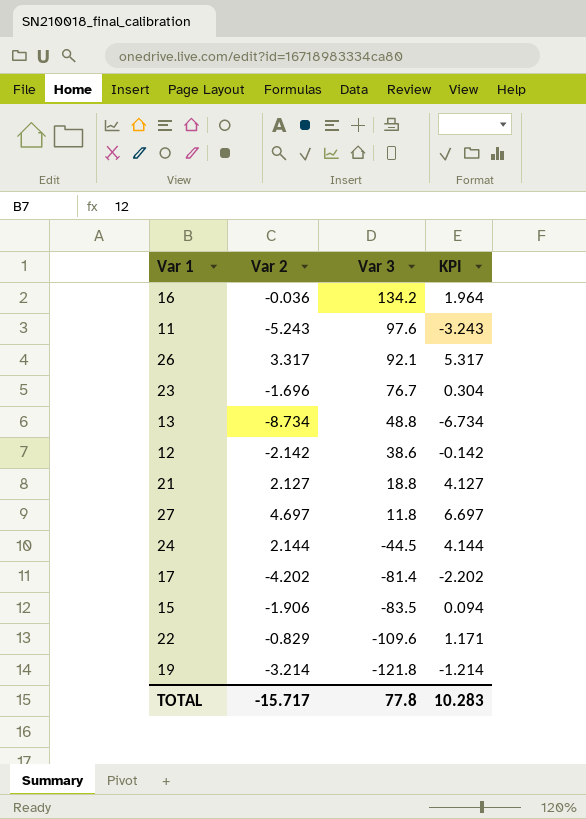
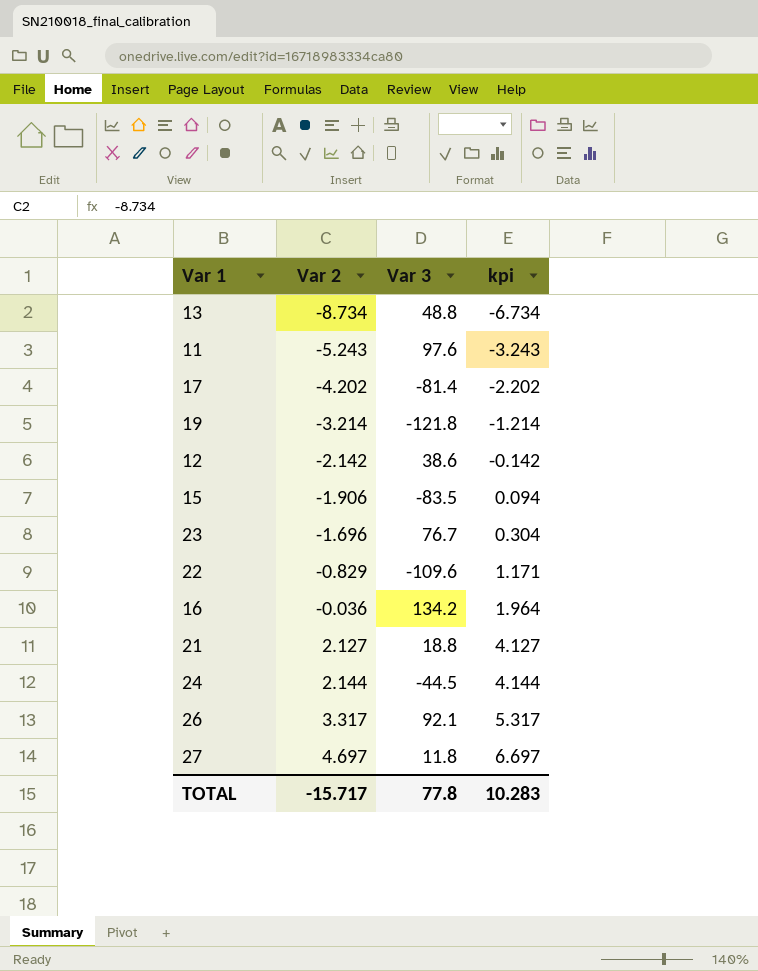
row order: Var 3 descending -> Var 2 ascending
column name: KPI -> kpi

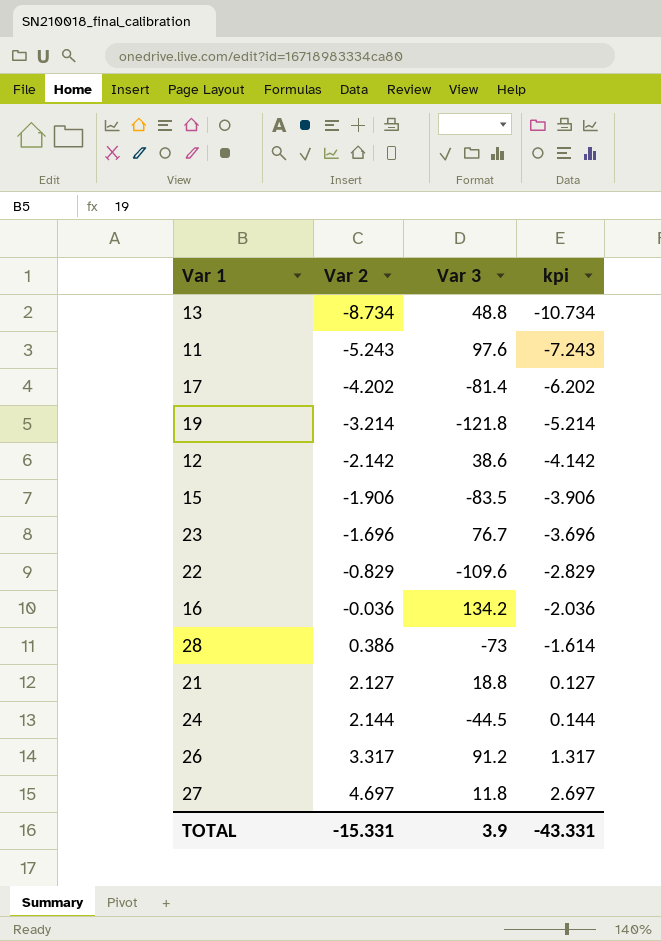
column kpi | formula: [Var 2] + 2 -> [Var 2] - 2
row 28: none -> 0.386 | -73 | -1.614
26 | Var 3: 92.1 -> 91.2
TOTAL | Var 2: -15.717 -> -15.331
TOTAL | Var 3: 77.8 -> 3.9
TOTAL | kpi: 10.283 -> -43.331

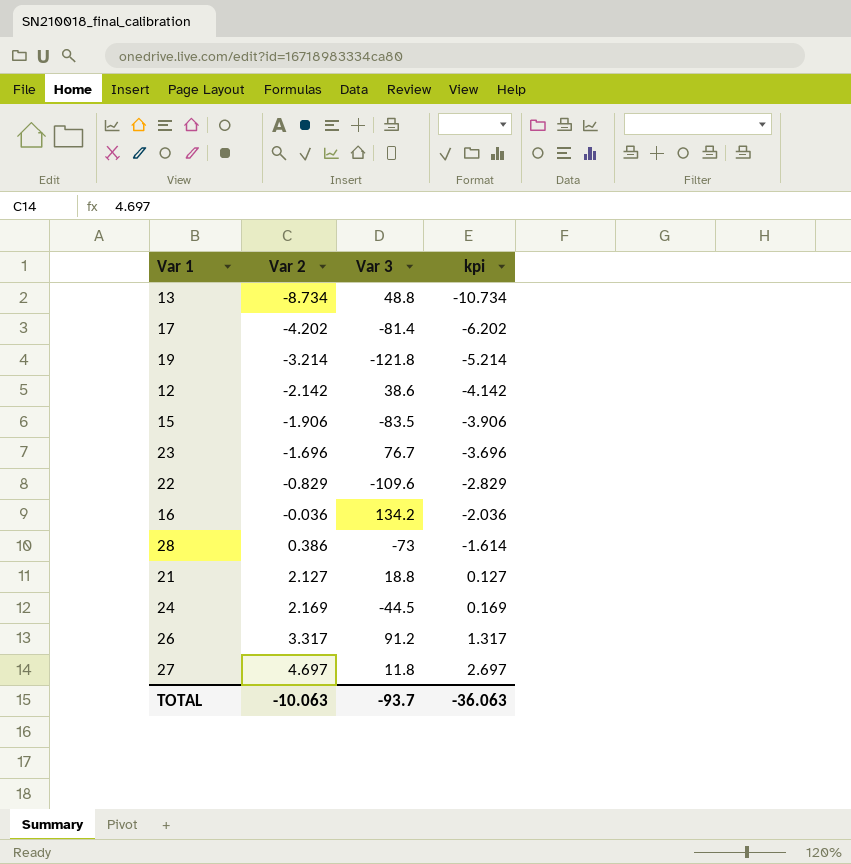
row 11: -5.243 | 97.6 | -7.243 -> none
24 | Var 2: 2.144 -> 2.169
24 | kpi: 0.144 -> 0.169
TOTAL | Var 2: -15.331 -> -10.063
TOTAL | Var 3: 3.9 -> -93.7
TOTAL | kpi: -43.331 -> -36.063

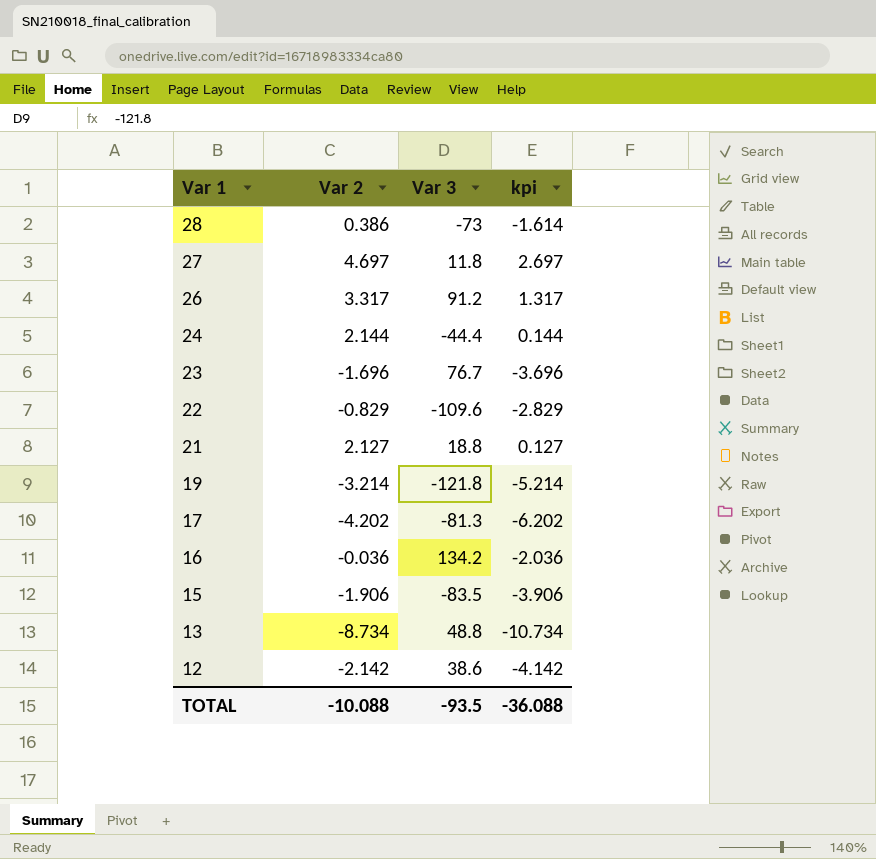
row order: Var 2 ascending -> Var 1 descending
24 | Var 2: 2.169 -> 2.144
24 | Var 3: -44.5 -> -44.4
24 | kpi: 0.169 -> 0.144
17 | Var 3: -81.4 -> -81.3
TOTAL | Var 2: -10.063 -> -10.088
TOTAL | Var 3: -93.7 -> -93.5
TOTAL | kpi: -36.063 -> -36.088

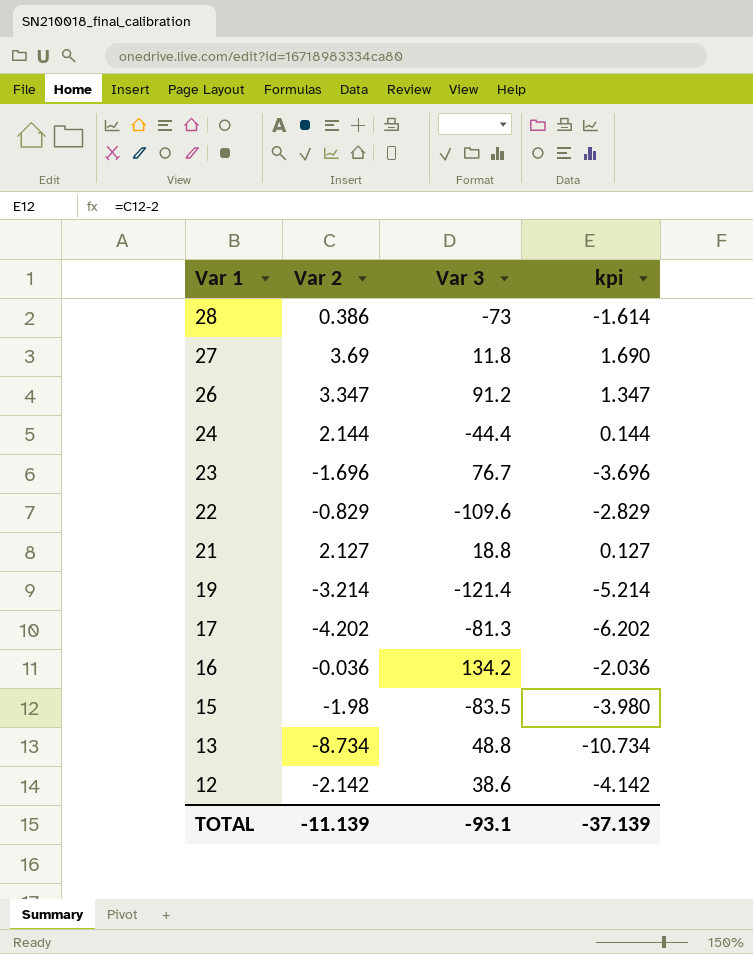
27 | Var 2: 4.697 -> 3.69
27 | kpi: 2.697 -> 1.690
26 | Var 2: 3.317 -> 3.347
26 | kpi: 1.317 -> 1.347
19 | Var 3: -121.8 -> -121.4
15 | Var 2: -1.906 -> -1.98
15 | kpi: -3.906 -> -3.980
TOTAL | Var 2: -10.088 -> -11.139
TOTAL | Var 3: -93.5 -> -93.1
TOTAL | kpi: -36.088 -> -37.139

